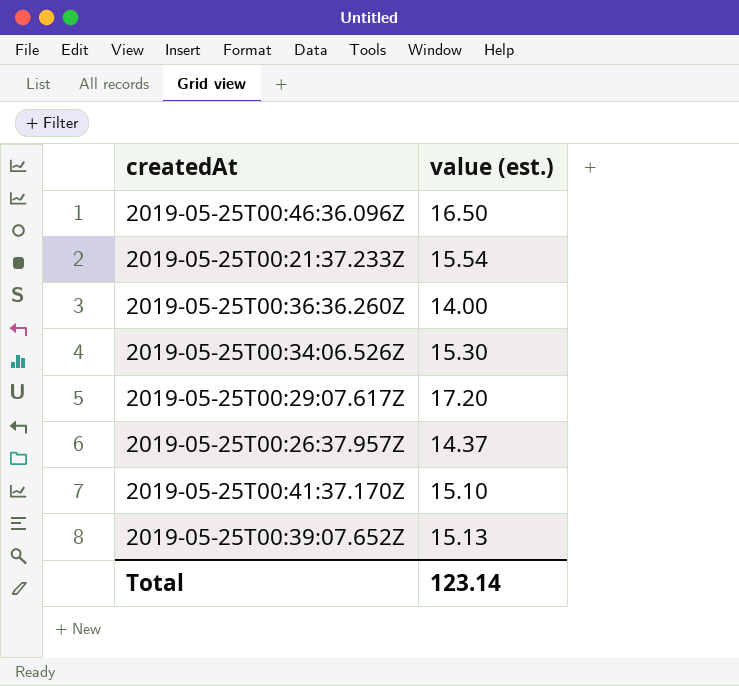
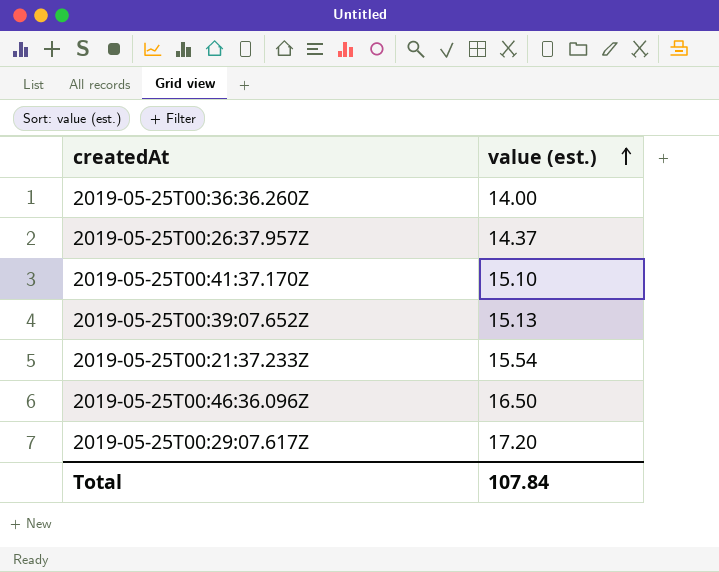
row order: none -> value (est.) ascending
row 2019-05-25T00:34:06.526Z: 15.30 -> none
Total | value (est.): 123.14 -> 107.84

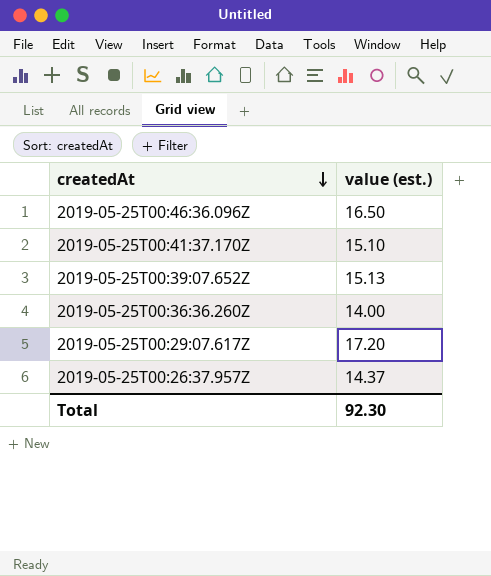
row order: value (est.) ascending -> createdAt descending
row 2019-05-25T00:21:37.233Z: 15.54 -> none
Total | value (est.): 107.84 -> 92.30

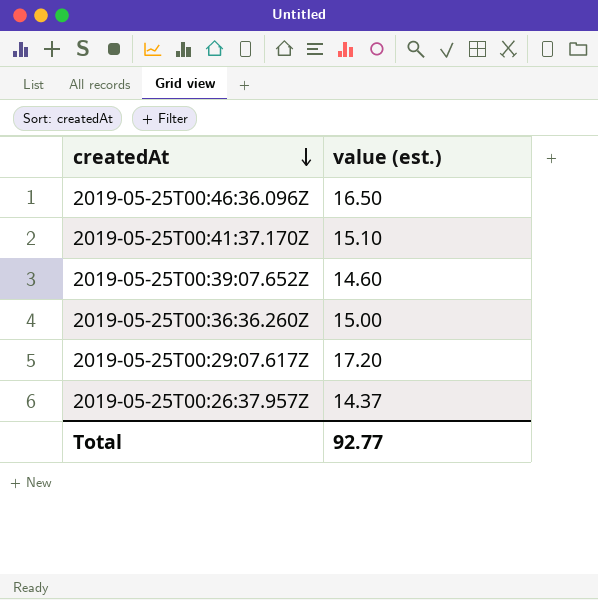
2019-05-25T00:39:07.652Z | value (est.): 15.13 -> 14.60
2019-05-25T00:36:36.260Z | value (est.): 14.00 -> 15.00
Total | value (est.): 92.30 -> 92.77

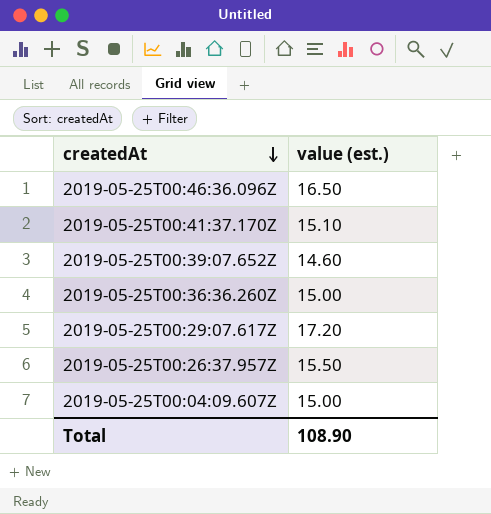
2019-05-25T00:26:37.957Z | value (est.): 14.37 -> 15.50
row 2019-05-25T00:04:09.607Z: none -> 15.00
Total | value (est.): 92.77 -> 108.90

